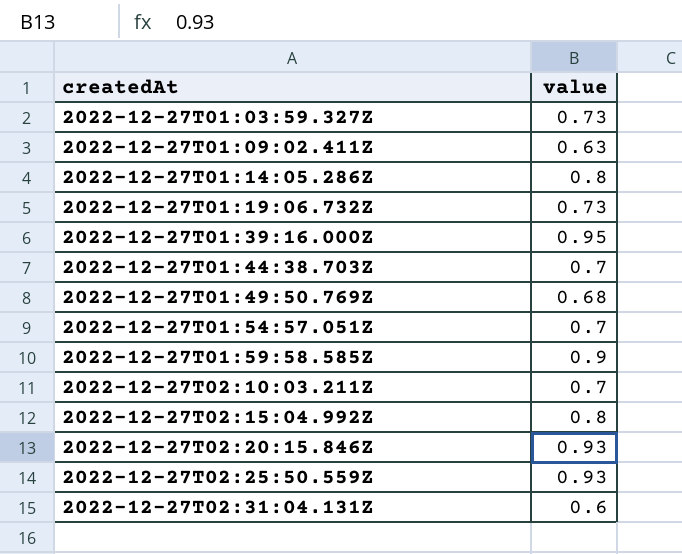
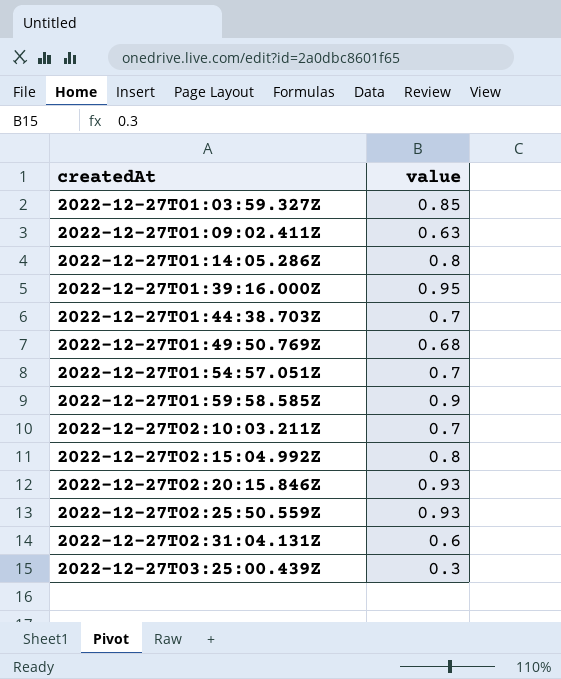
row 2022-12-27T01:19:06.732Z: 0.73 -> none
2022-12-27T01:03:59.327Z | value: 0.73 -> 0.85
row 2022-12-27T03:25:00.439Z: none -> 0.3

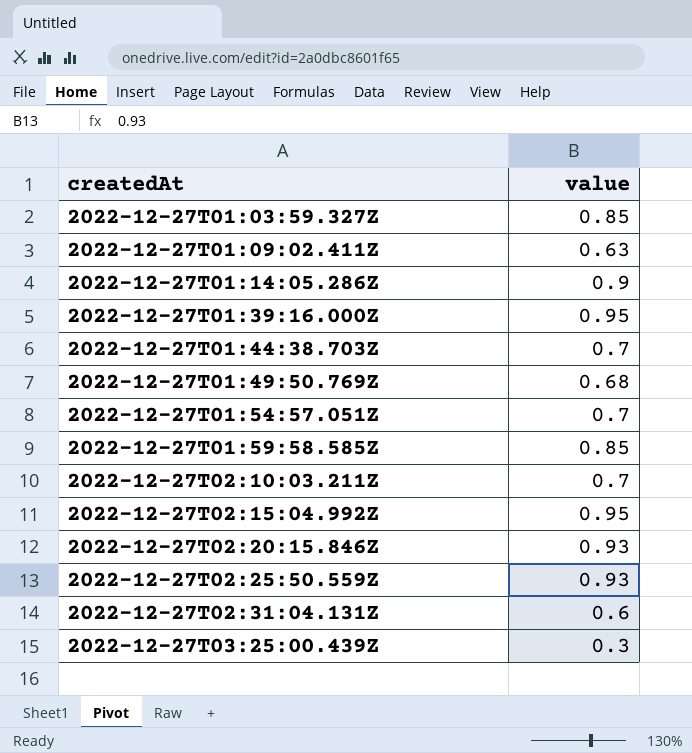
2022-12-27T01:14:05.286Z | value: 0.8 -> 0.9
2022-12-27T01:59:58.585Z | value: 0.9 -> 0.85
2022-12-27T02:15:04.992Z | value: 0.8 -> 0.95

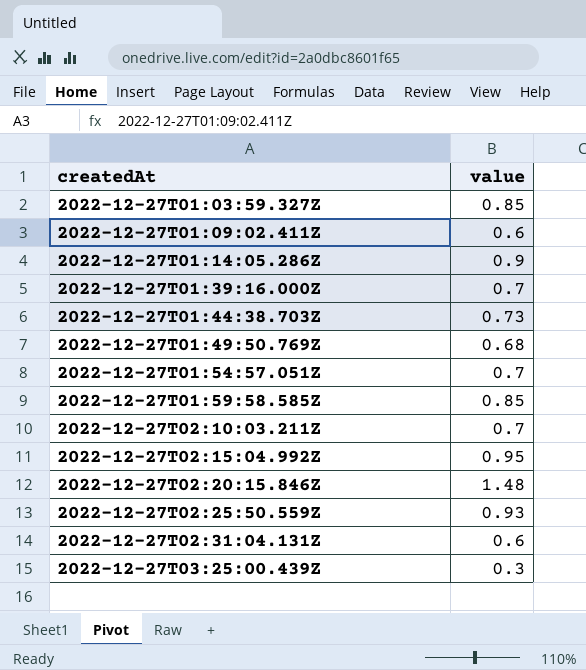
2022-12-27T01:09:02.411Z | value: 0.63 -> 0.6
2022-12-27T01:39:16.000Z | value: 0.95 -> 0.7
2022-12-27T01:44:38.703Z | value: 0.7 -> 0.73
2022-12-27T02:20:15.846Z | value: 0.93 -> 1.48

